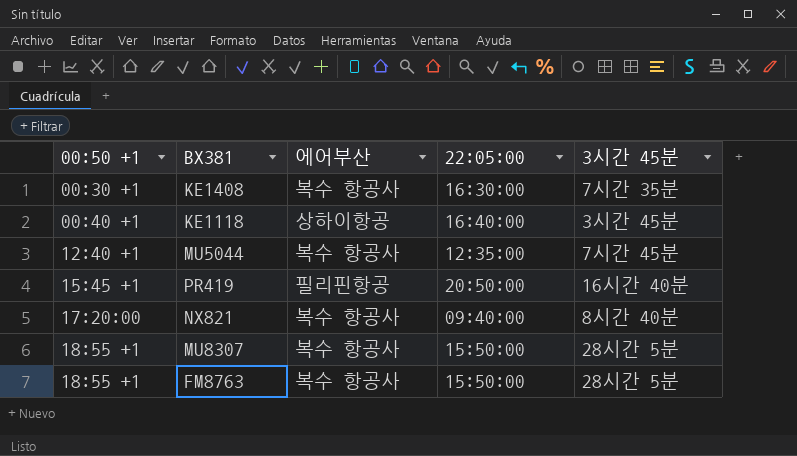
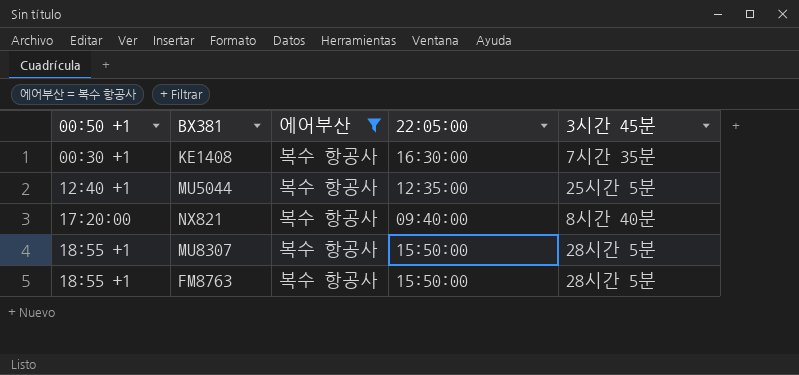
filter: none -> 에어부산 = 복수 항공사
MU5044 | 3시간 45분: 7시간 45분 -> 25시간 5분

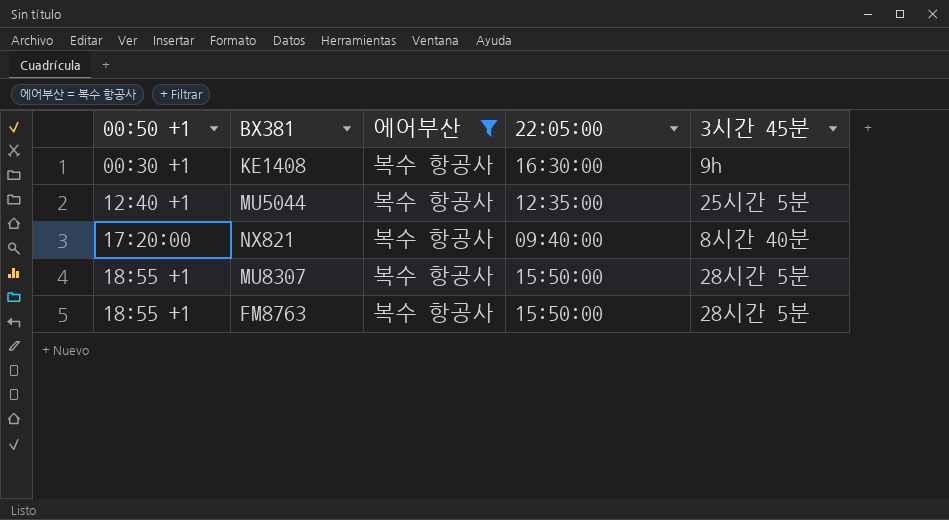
KE1408 | 3시간 45분: 7시간 35분 -> 9h

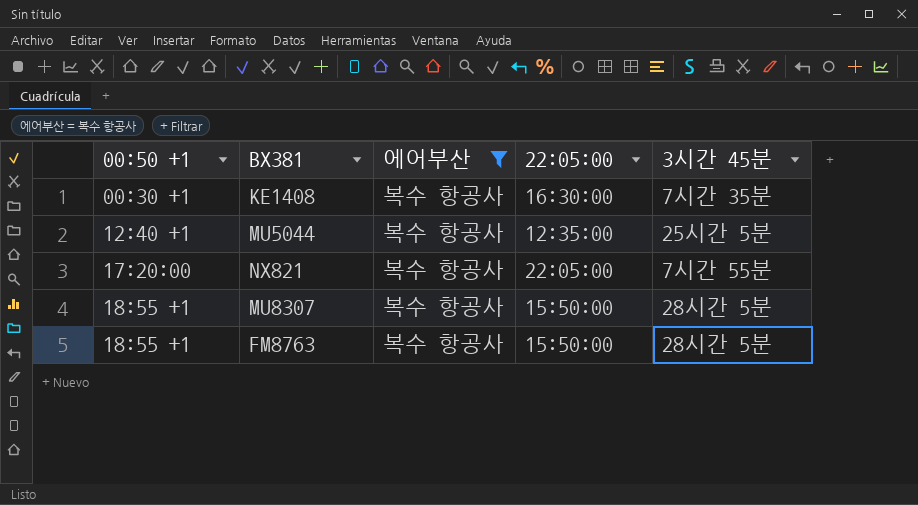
KE1408 | 3시간 45분: 9h -> 7시간 35분
NX821 | 22:05:00: 09:40:00 -> 22:05:00
NX821 | 3시간 45분: 8시간 40분 -> 7시간 55분

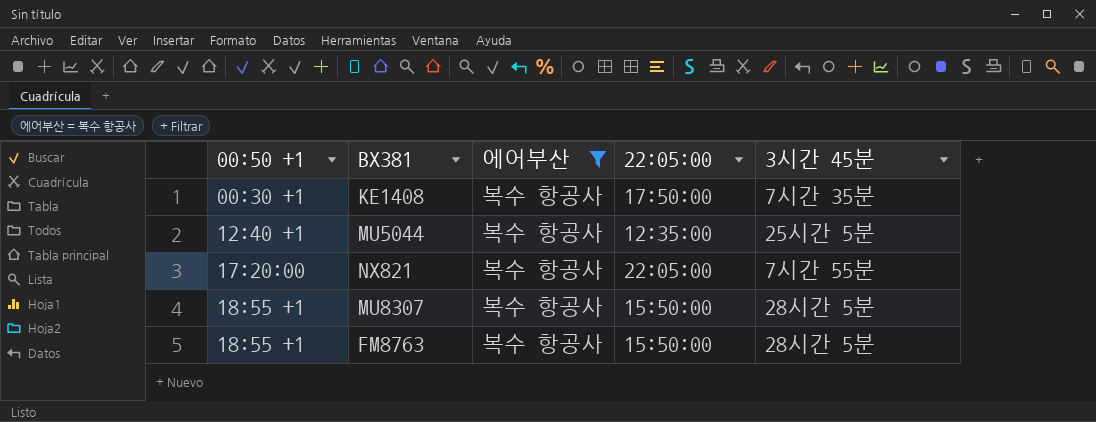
KE1408 | 22:05:00: 16:30:00 -> 17:50:00

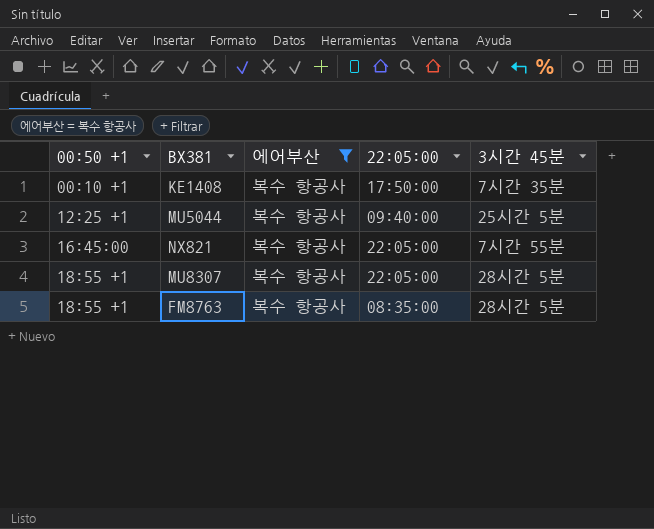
KE1408 | 00:50 +1: 00:30 +1 -> 00:10 +1
MU5044 | 00:50 +1: 12:40 +1 -> 12:25 +1
MU5044 | 22:05:00: 12:35:00 -> 09:40:00
NX821 | 00:50 +1: 17:20:00 -> 16:45:00
MU8307 | 22:05:00: 15:50:00 -> 22:05:00
FM8763 | 22:05:00: 15:50:00 -> 08:35:00

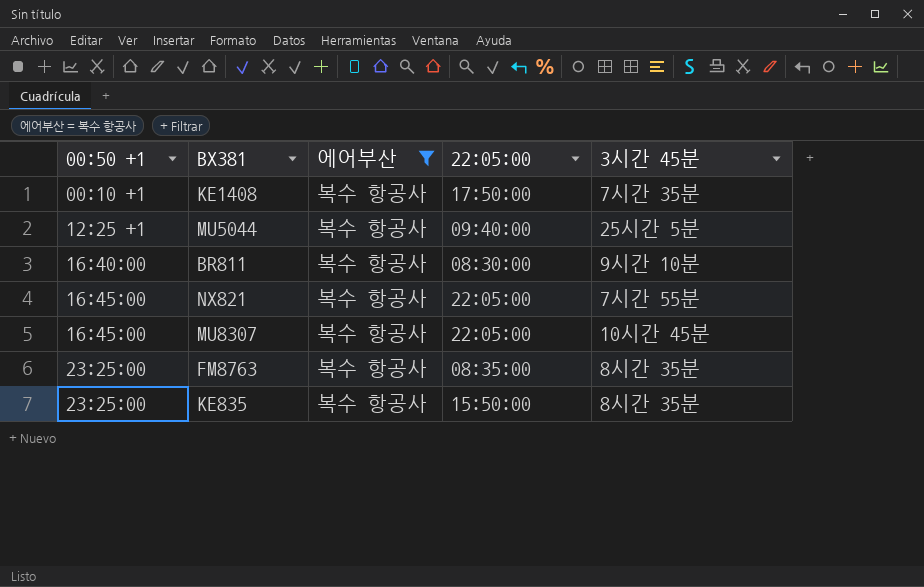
row BR811: none -> 16:40:00 | 복수 항공사 | 08:30:00 | 9시간 10분
MU8307 | 00:50 +1: 18:55 +1 -> 16:45:00
MU8307 | 3시간 45분: 28시간 5분 -> 10시간 45분
FM8763 | 00:50 +1: 18:55 +1 -> 23:25:00
FM8763 | 3시간 45분: 28시간 5분 -> 8시간 35분
row KE835: none -> 23:25:00 | 복수 항공사 | 15:50:00 | 8시간 35분

